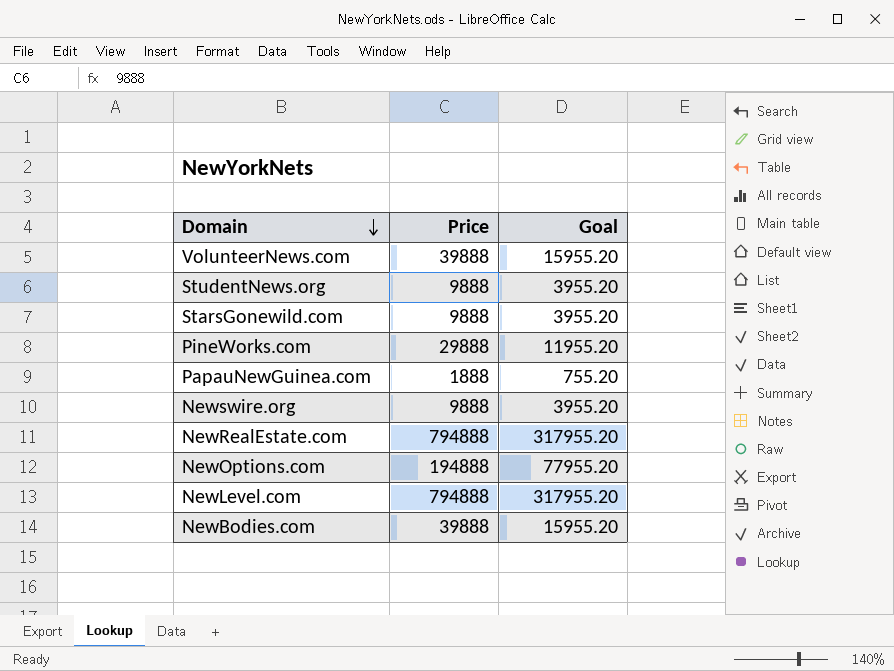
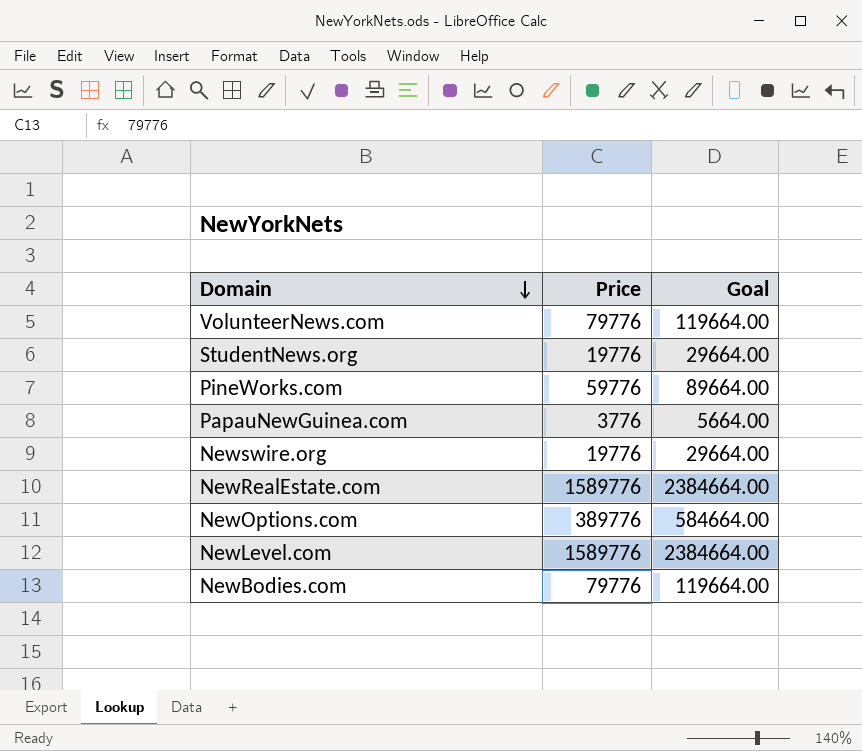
column Goal | formula: [Price] * 0.4 -> [Price] * 1.5
row StarsGonewild.com: 9888 | 3955.20 -> none
VolunteerNews.com | Price: 39888 -> 79776
StudentNews.org | Price: 9888 -> 19776
PineWorks.com | Price: 29888 -> 59776
PapauNewGuinea.com | Price: 1888 -> 3776
Newswire.org | Price: 9888 -> 19776
NewRealEstate.com | Price: 794888 -> 1589776
NewOptions.com | Price: 194888 -> 389776
NewLevel.com | Price: 794888 -> 1589776
NewBodies.com | Price: 39888 -> 79776

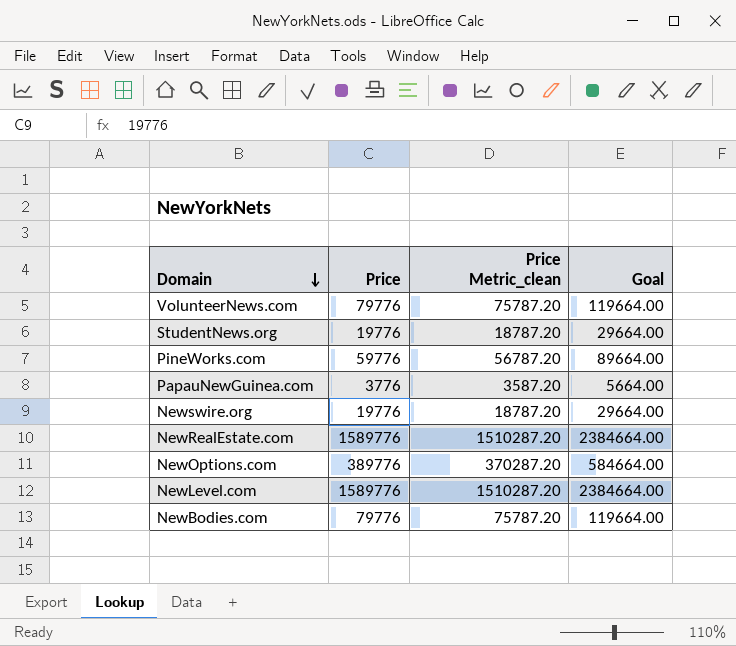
column Price Metric_clean | formula: none -> [Price] * 0.95

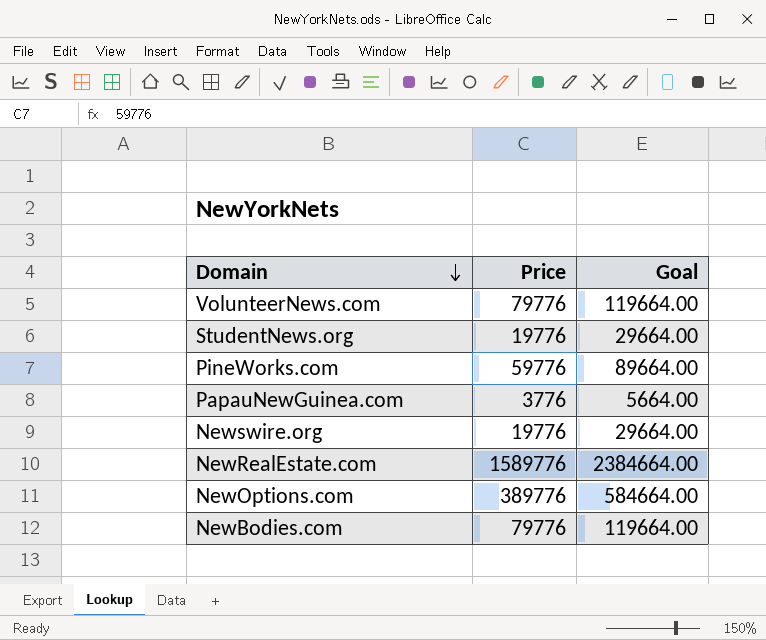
column Price Metric_clean | formula: [Price] * 0.95 -> none
row NewLevel.com: 1589776 | 1510287.20 | 2384664.00 -> none

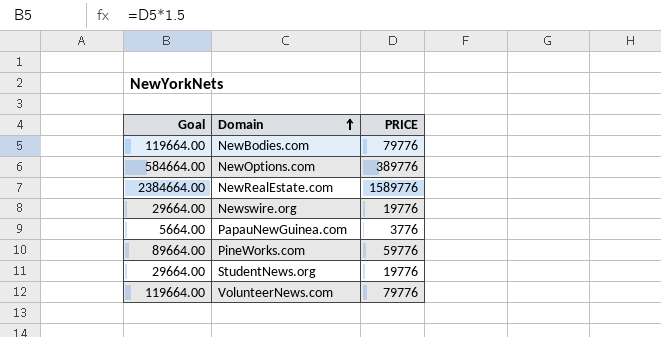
row order: Domain descending -> Domain ascending
column Goal | position: 3 -> 1
column name: Price -> PRICE

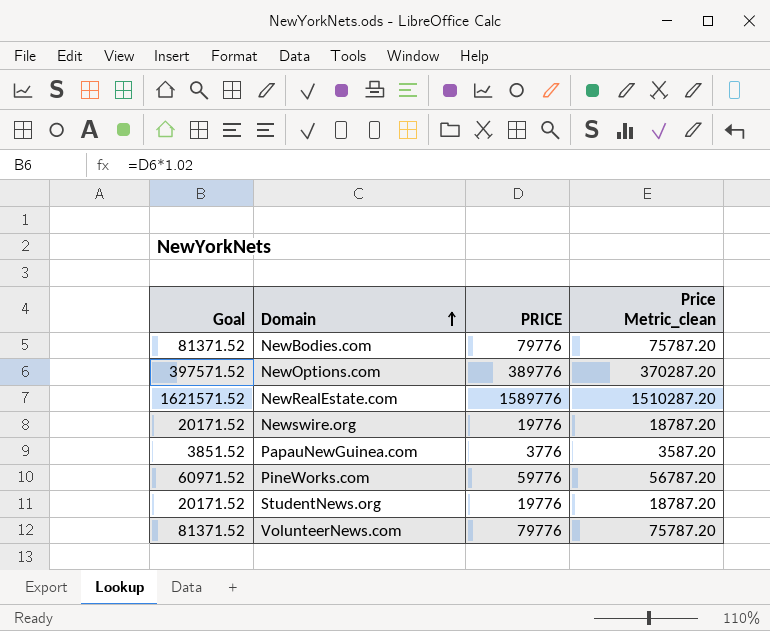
column Goal | formula: [PRICE] * 1.5 -> [PRICE] * 1.02
column Price Metric_clean | formula: none -> [PRICE] * 0.95

